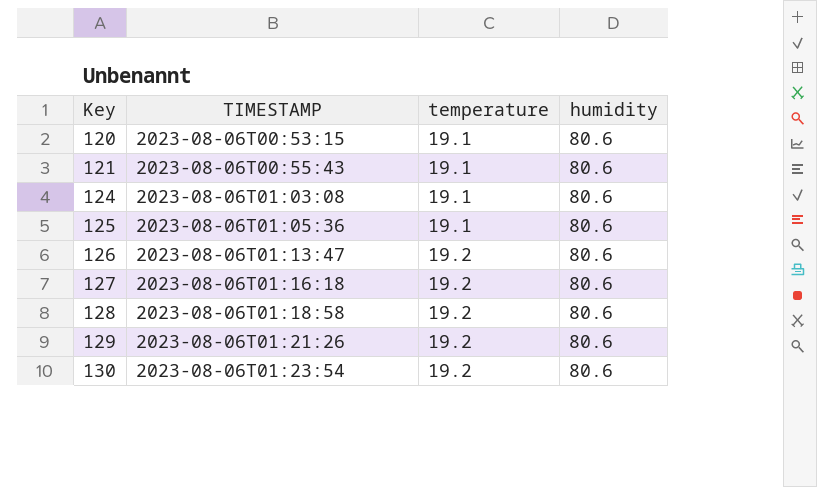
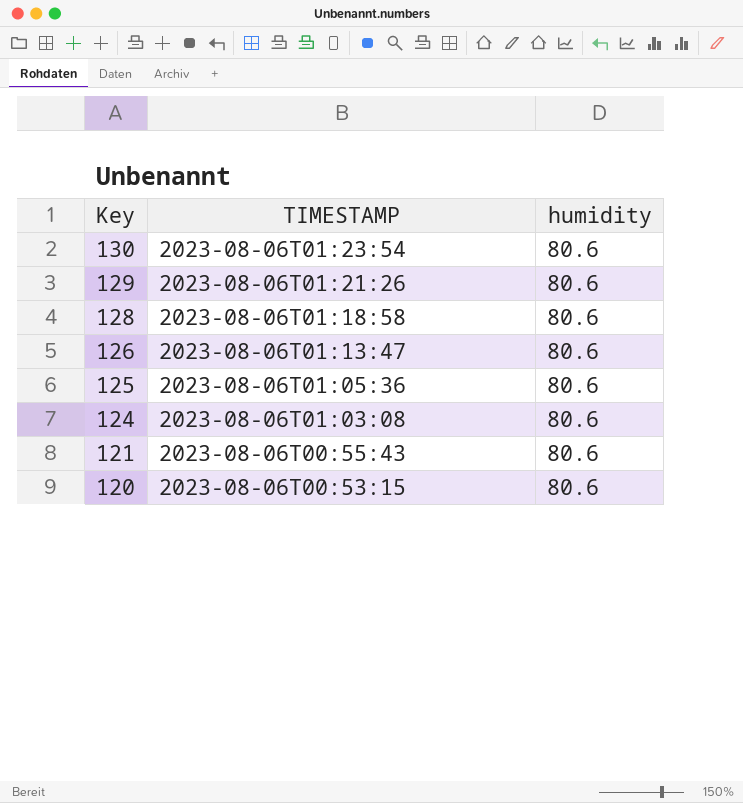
row order: Key ascending -> Key descending
column temperature | position: 3 -> none
row 127: 2023-08-06T01:16:18 | 19.2 | 80.6 -> none

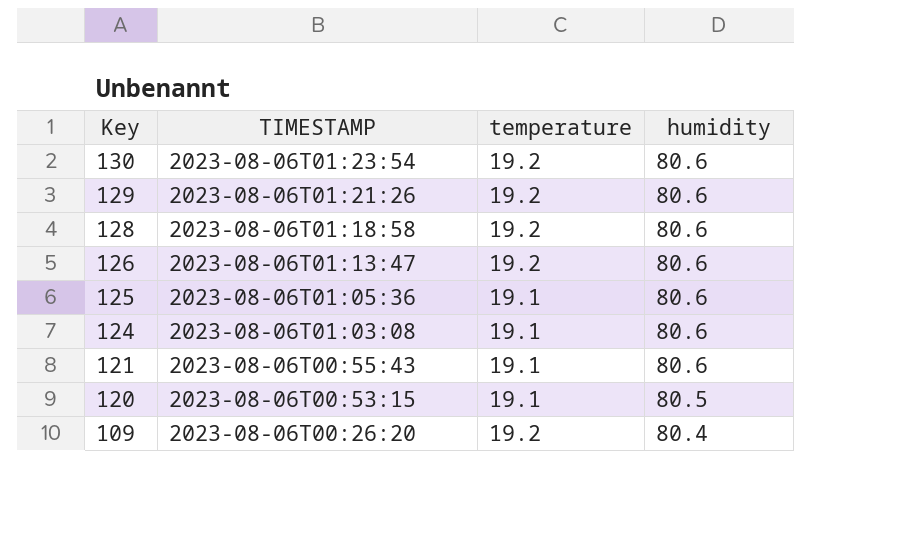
column temperature | position: none -> 3
120 | humidity: 80.6 -> 80.5
row 109: none -> 2023-08-06T00:26:20 | 19.2 | 80.4

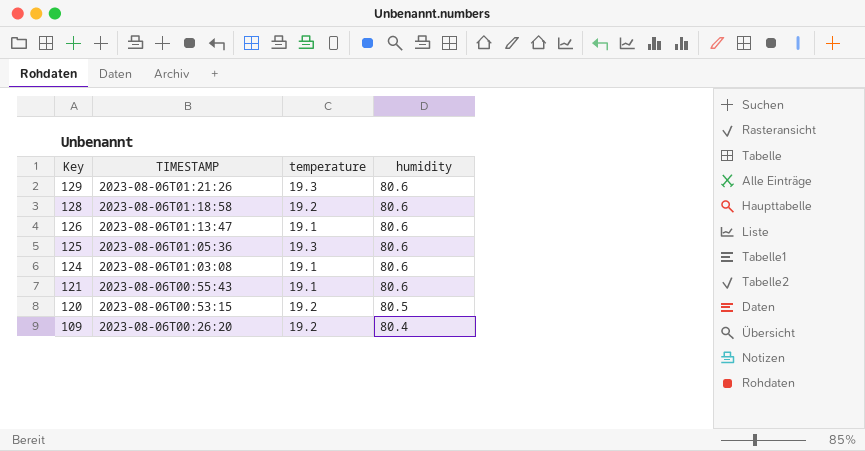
row 130: 2023-08-06T01:23:54 | 19.2 | 80.6 -> none
129 | temperature: 19.2 -> 19.3
126 | temperature: 19.2 -> 19.1
125 | temperature: 19.1 -> 19.3
120 | temperature: 19.1 -> 19.2

